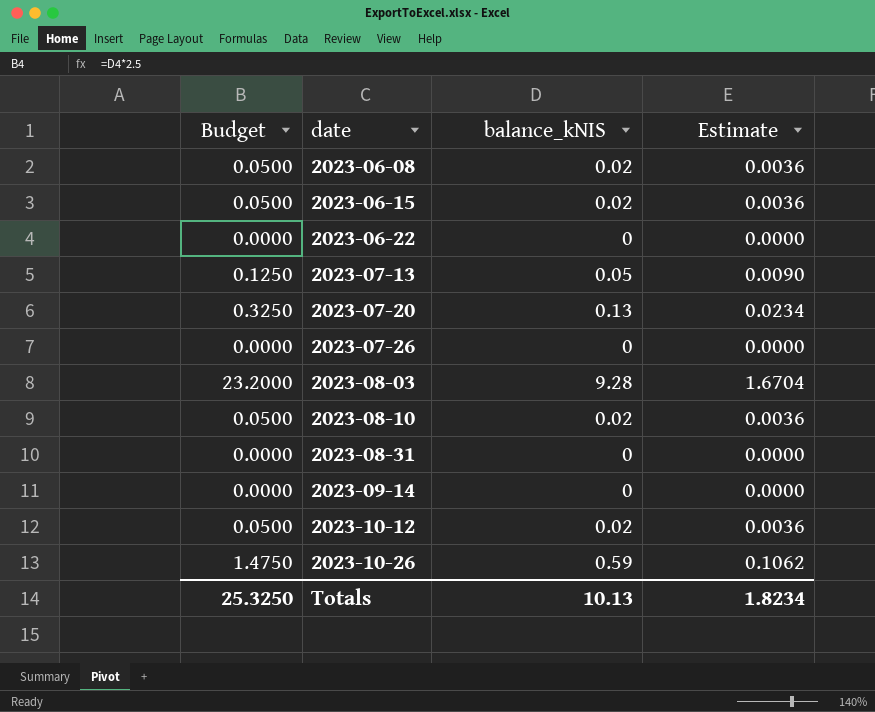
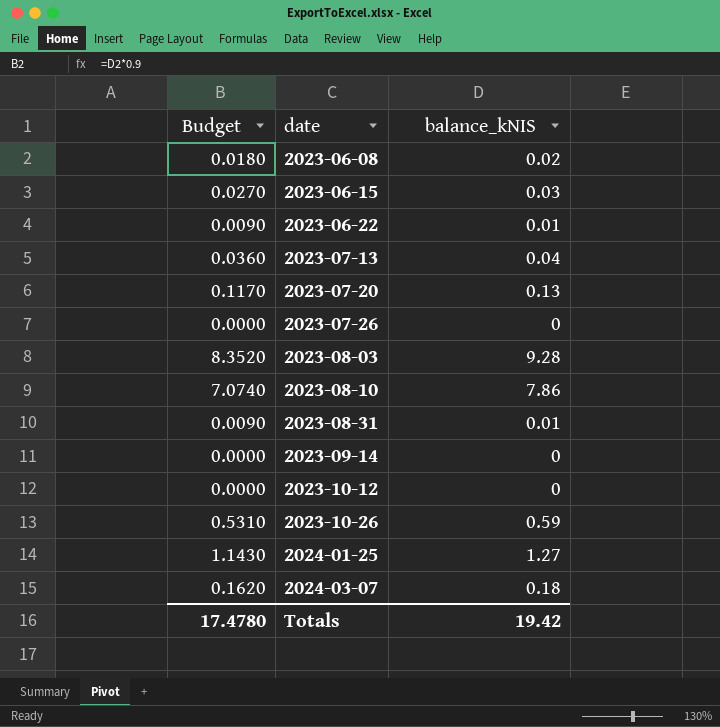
column Estimate | formula: [balance_kNIS] * 0.18 -> none
column Budget | formula: [balance_kNIS] * 2.5 -> [balance_kNIS] * 0.9
2023-06-15 | balance_kNIS: 0.02 -> 0.03
2023-06-22 | balance_kNIS: 0 -> 0.01
2023-07-13 | balance_kNIS: 0.05 -> 0.04
2023-08-10 | balance_kNIS: 0.02 -> 7.86
2023-08-31 | balance_kNIS: 0 -> 0.01
2023-10-12 | balance_kNIS: 0.02 -> 0
row 2024-01-25: none -> 1.1430 | 1.27
row 2024-03-07: none -> 0.1620 | 0.18
Totals | Budget: 25.3250 -> 17.4780
Totals | balance_kNIS: 10.13 -> 19.42

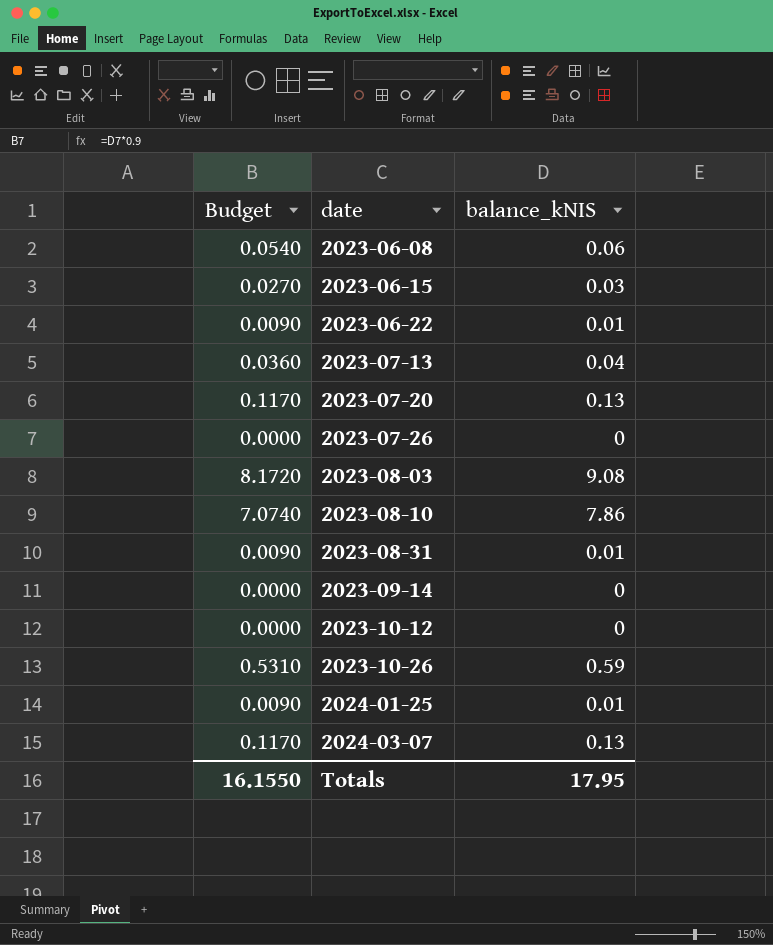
2023-06-08 | Budget: 0.0180 -> 0.0540
2023-06-08 | balance_kNIS: 0.02 -> 0.06
2023-08-03 | Budget: 8.3520 -> 8.1720
2023-08-03 | balance_kNIS: 9.28 -> 9.08
2024-01-25 | Budget: 1.1430 -> 0.0090
2024-01-25 | balance_kNIS: 1.27 -> 0.01
2024-03-07 | Budget: 0.1620 -> 0.1170
2024-03-07 | balance_kNIS: 0.18 -> 0.13
Totals | Budget: 17.4780 -> 16.1550
Totals | balance_kNIS: 19.42 -> 17.95

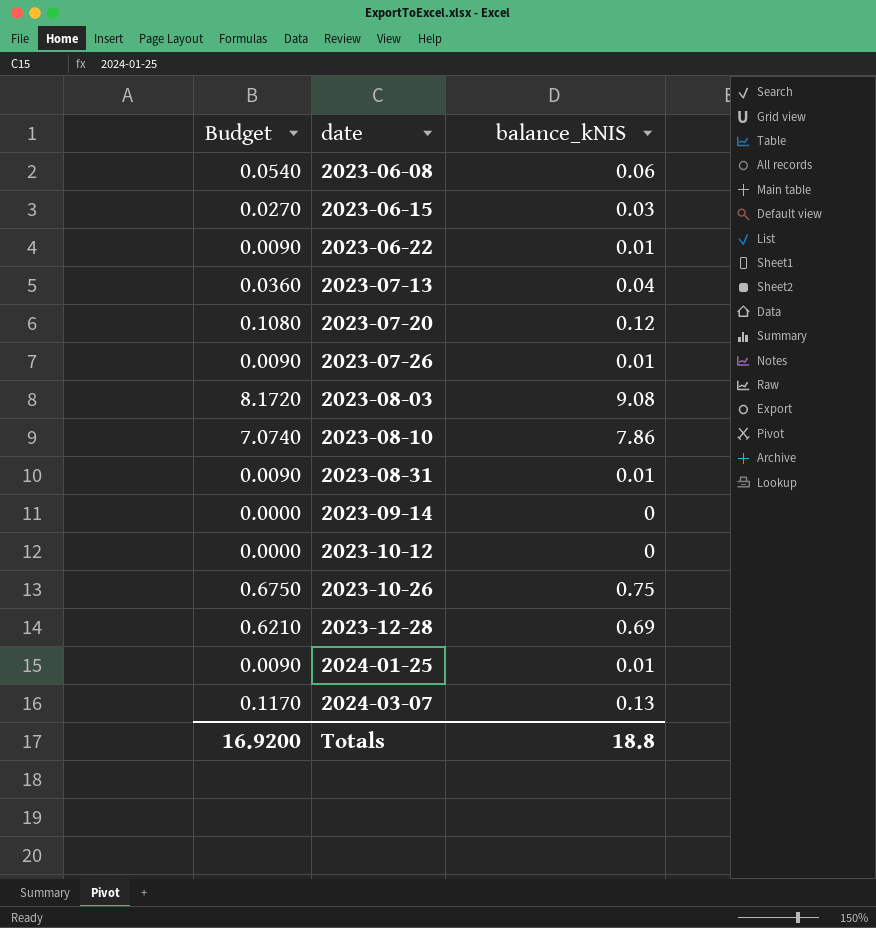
2023-07-20 | Budget: 0.1170 -> 0.1080
2023-07-20 | balance_kNIS: 0.13 -> 0.12
2023-07-26 | Budget: 0.0000 -> 0.0090
2023-07-26 | balance_kNIS: 0 -> 0.01
2023-10-26 | Budget: 0.5310 -> 0.6750
2023-10-26 | balance_kNIS: 0.59 -> 0.75
row 2023-12-28: none -> 0.6210 | 0.69
Totals | Budget: 16.1550 -> 16.9200
Totals | balance_kNIS: 17.95 -> 18.8

